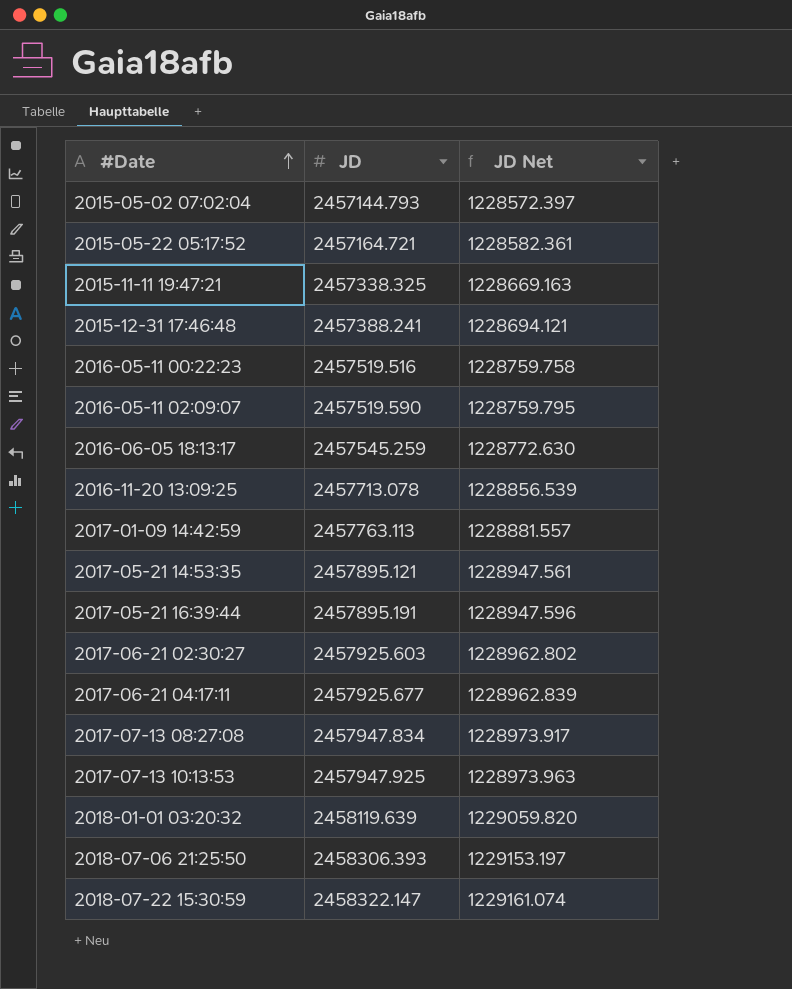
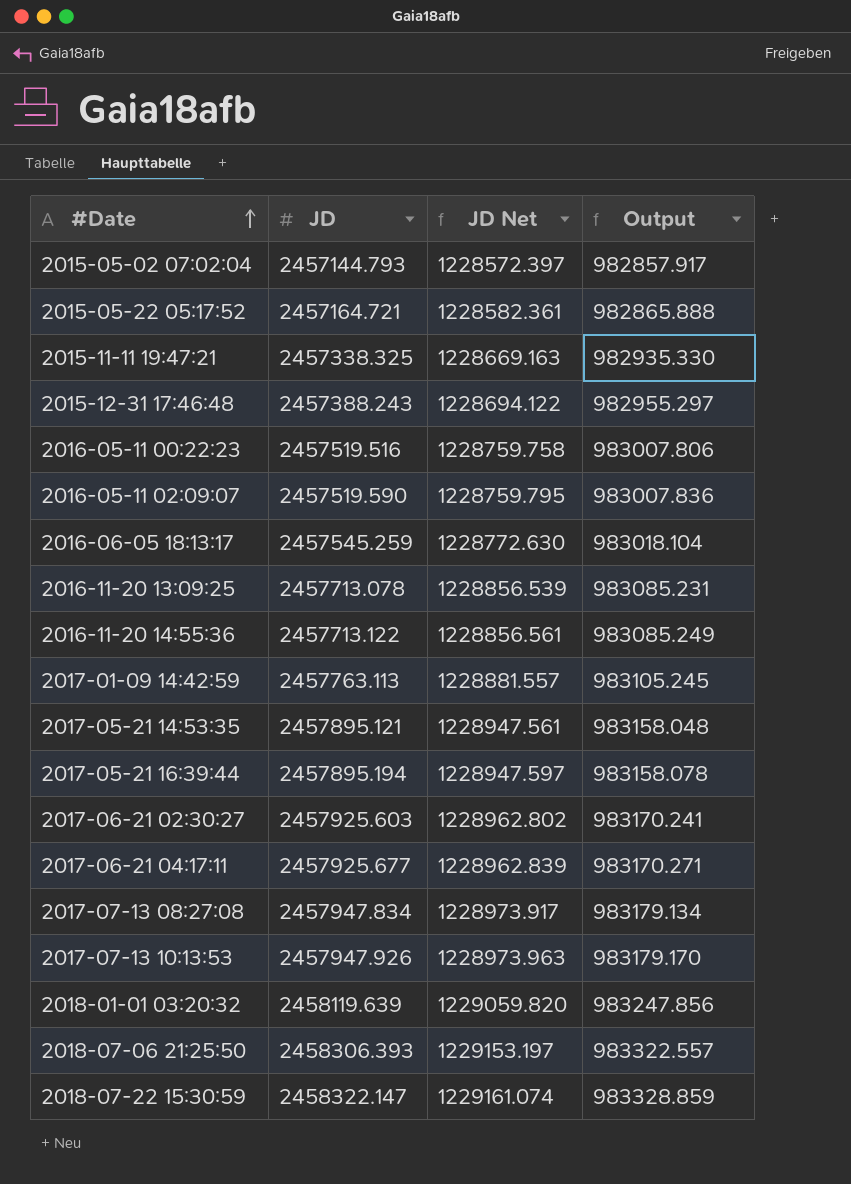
column Output | formula: none -> [JD] * 0.4
2015-12-31 17:46:48 | JD: 2457388.241 -> 2457388.243
2015-12-31 17:46:48 | JD Net: 1228694.121 -> 1228694.122
row 2016-11-20 14:55:36: none -> 2457713.122 | 1228856.561 | 983085.249
2017-05-21 16:39:44 | JD: 2457895.191 -> 2457895.194
2017-05-21 16:39:44 | JD Net: 1228947.596 -> 1228947.597
2017-07-13 10:13:53 | JD: 2457947.925 -> 2457947.926

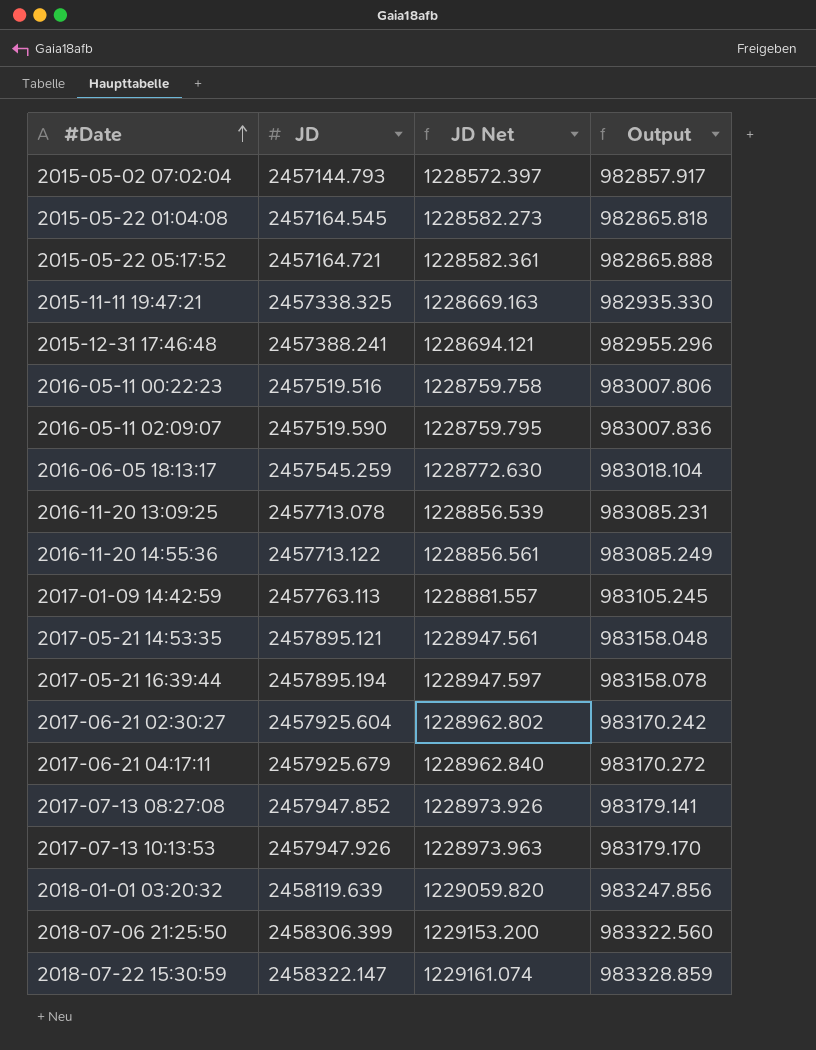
row 2015-05-22 01:04:08: none -> 2457164.545 | 1228582.273 | 982865.818
2015-12-31 17:46:48 | JD: 2457388.243 -> 2457388.241
2015-12-31 17:46:48 | JD Net: 1228694.122 -> 1228694.121
2015-12-31 17:46:48 | Output: 982955.297 -> 982955.296
2017-06-21 02:30:27 | JD: 2457925.603 -> 2457925.604
2017-06-21 02:30:27 | Output: 983170.241 -> 983170.242
2017-06-21 04:17:11 | JD: 2457925.677 -> 2457925.679
2017-06-21 04:17:11 | JD Net: 1228962.839 -> 1228962.840
2017-06-21 04:17:11 | Output: 983170.271 -> 983170.272
2017-07-13 08:27:08 | JD: 2457947.834 -> 2457947.852
2017-07-13 08:27:08 | JD Net: 1228973.917 -> 1228973.926
2017-07-13 08:27:08 | Output: 983179.134 -> 983179.141
2018-07-06 21:25:50 | JD: 2458306.393 -> 2458306.399
2018-07-06 21:25:50 | JD Net: 1229153.197 -> 1229153.200
2018-07-06 21:25:50 | Output: 983322.557 -> 983322.560

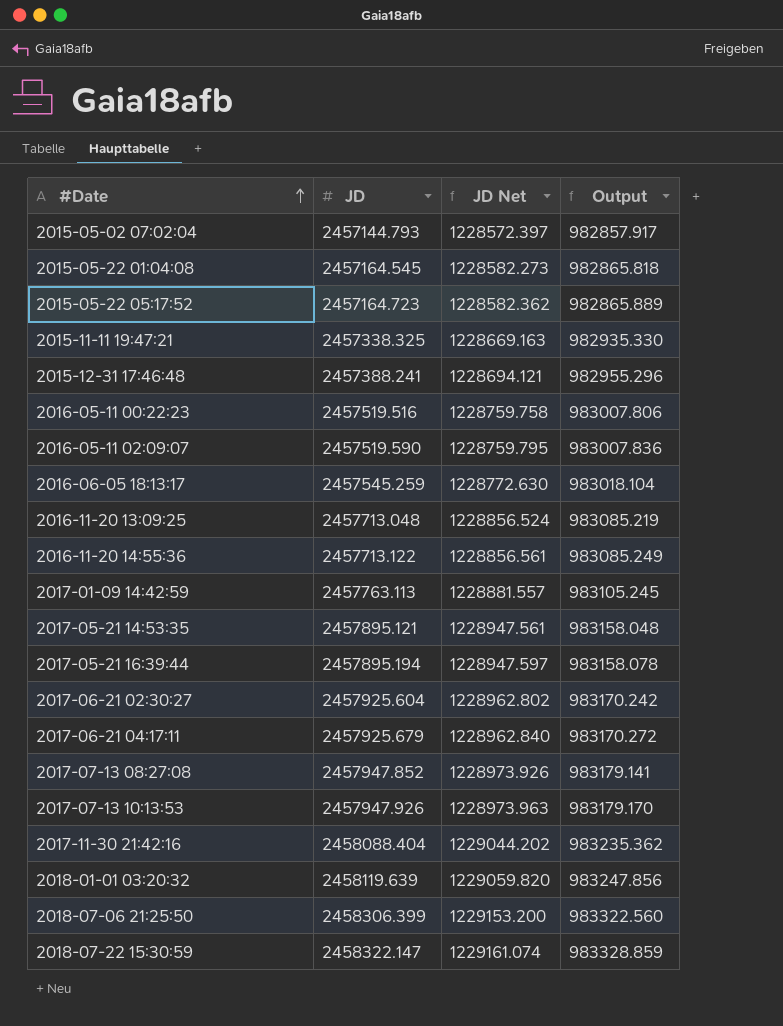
2015-05-22 05:17:52 | JD: 2457164.721 -> 2457164.723
2015-05-22 05:17:52 | JD Net: 1228582.361 -> 1228582.362
2015-05-22 05:17:52 | Output: 982865.888 -> 982865.889
2016-11-20 13:09:25 | JD: 2457713.078 -> 2457713.048
2016-11-20 13:09:25 | JD Net: 1228856.539 -> 1228856.524
2016-11-20 13:09:25 | Output: 983085.231 -> 983085.219
row 2017-11-30 21:42:16: none -> 2458088.404 | 1229044.202 | 983235.362

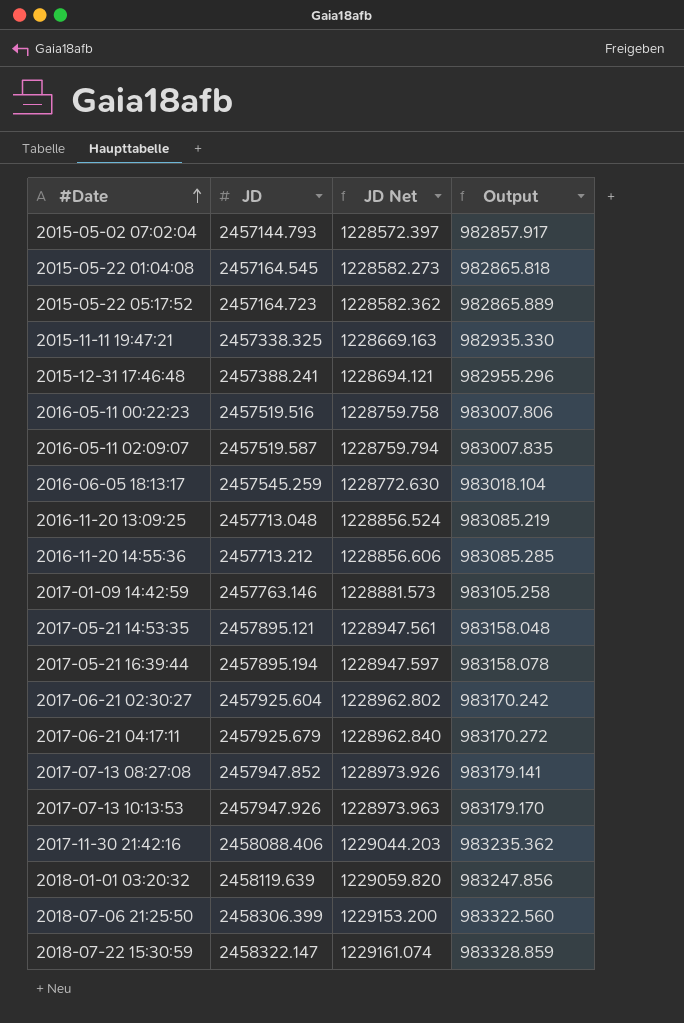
2016-05-11 02:09:07 | JD: 2457519.590 -> 2457519.587
2016-05-11 02:09:07 | JD Net: 1228759.795 -> 1228759.794
2016-05-11 02:09:07 | Output: 983007.836 -> 983007.835
2016-11-20 14:55:36 | JD: 2457713.122 -> 2457713.212
2016-11-20 14:55:36 | JD Net: 1228856.561 -> 1228856.606
2016-11-20 14:55:36 | Output: 983085.249 -> 983085.285
2017-01-09 14:42:59 | JD: 2457763.113 -> 2457763.146
2017-01-09 14:42:59 | JD Net: 1228881.557 -> 1228881.573
2017-01-09 14:42:59 | Output: 983105.245 -> 983105.258
2017-11-30 21:42:16 | JD: 2458088.404 -> 2458088.406
2017-11-30 21:42:16 | JD Net: 1229044.202 -> 1229044.203

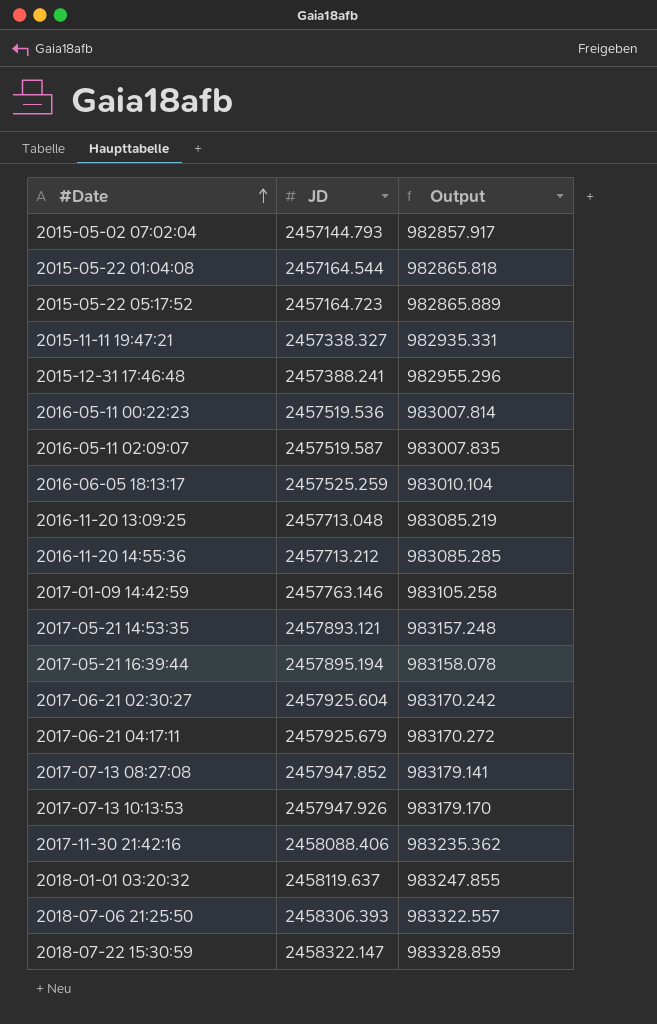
column JD Net | formula: [JD] * 0.5 -> none
2015-05-22 01:04:08 | JD: 2457164.545 -> 2457164.544
2015-11-11 19:47:21 | JD: 2457338.325 -> 2457338.327
2015-11-11 19:47:21 | Output: 982935.330 -> 982935.331
2016-05-11 00:22:23 | JD: 2457519.516 -> 2457519.536
2016-05-11 00:22:23 | Output: 983007.806 -> 983007.814
2016-06-05 18:13:17 | JD: 2457545.259 -> 2457525.259
2016-06-05 18:13:17 | Output: 983018.104 -> 983010.104
2017-05-21 14:53:35 | JD: 2457895.121 -> 2457893.121
2017-05-21 14:53:35 | Output: 983158.048 -> 983157.248
2018-01-01 03:20:32 | JD: 2458119.639 -> 2458119.637
2018-01-01 03:20:32 | Output: 983247.856 -> 983247.855
2018-07-06 21:25:50 | JD: 2458306.399 -> 2458306.393
2018-07-06 21:25:50 | Output: 983322.560 -> 983322.557

